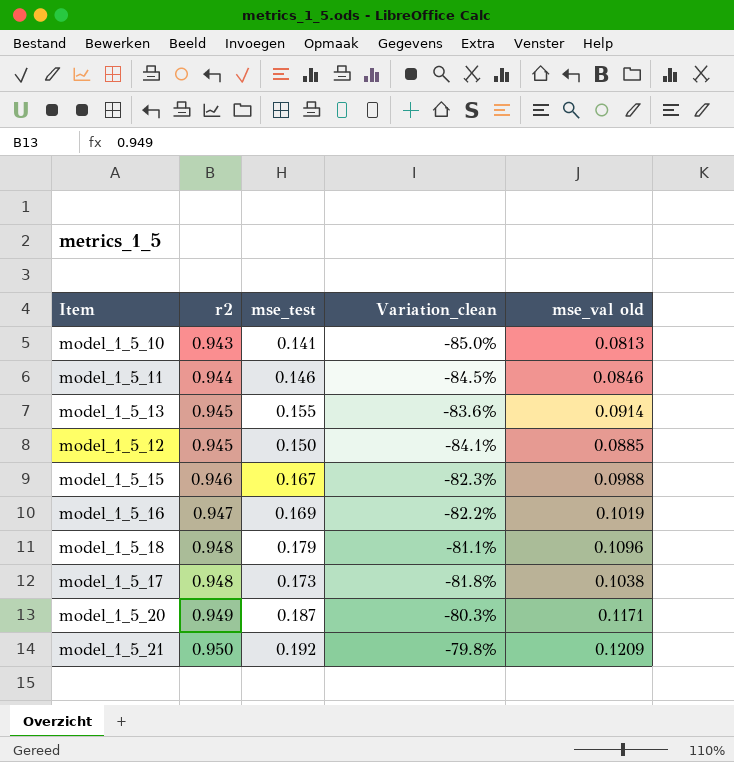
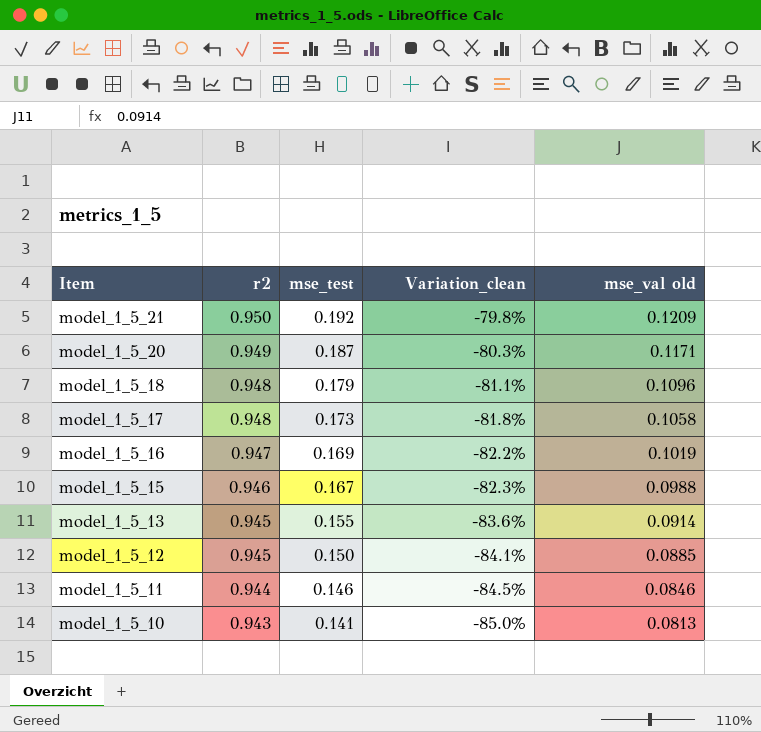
row order: r2 ascending -> Item descending
model_1_5_17 | mse_val old: 0.1038 -> 0.1058

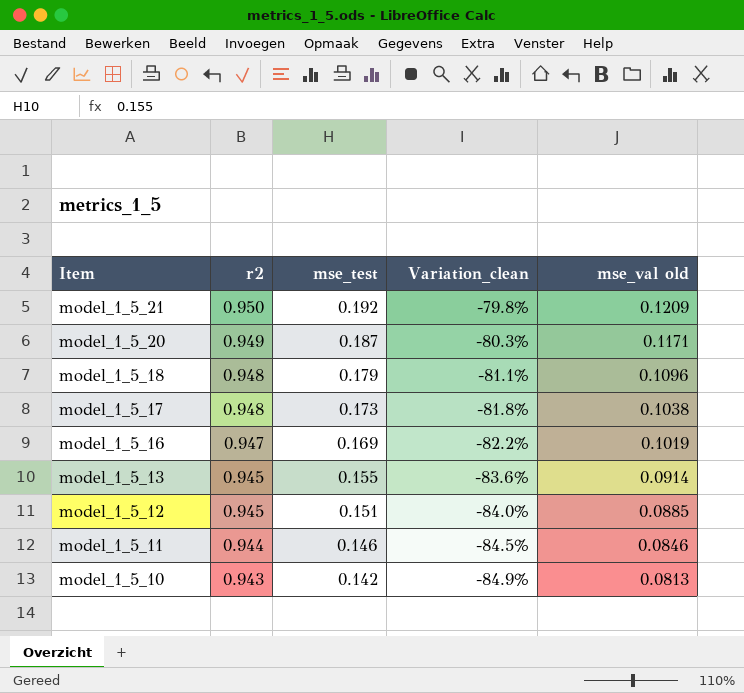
row model_1_5_15: 0.946 | 0.167 | -82.3% | 0.0988 -> none
model_1_5_17 | mse_val old: 0.1058 -> 0.1038
model_1_5_12 | mse_test: 0.150 -> 0.151
model_1_5_12 | Variation_clean: -84.1% -> -84.0%
model_1_5_10 | mse_test: 0.141 -> 0.142
model_1_5_10 | Variation_clean: -85.0% -> -84.9%

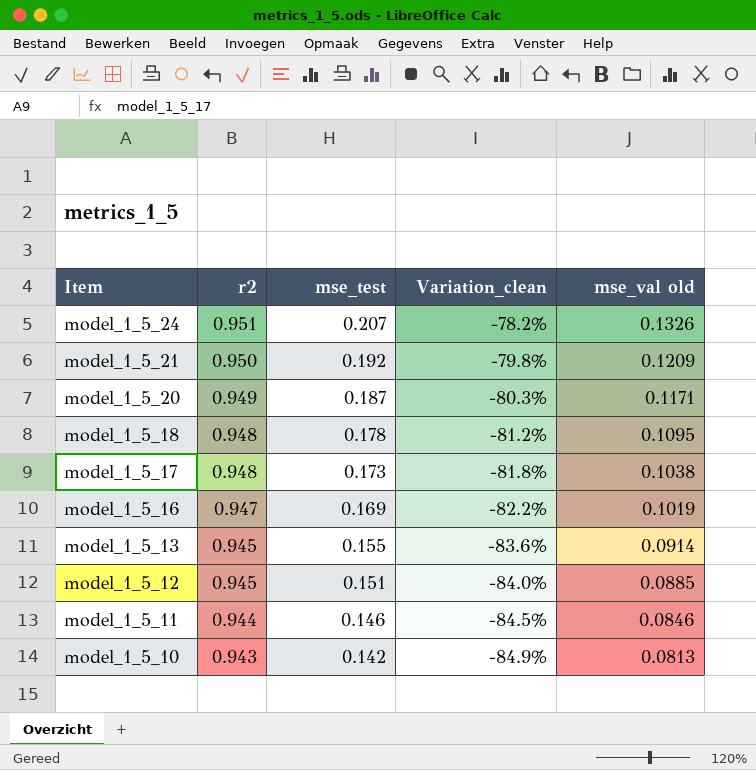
row model_1_5_24: none -> 0.951 | 0.207 | -78.2% | 0.1326
model_1_5_18 | mse_test: 0.179 -> 0.178
model_1_5_18 | Variation_clean: -81.1% -> -81.2%
model_1_5_18 | mse_val old: 0.1096 -> 0.1095

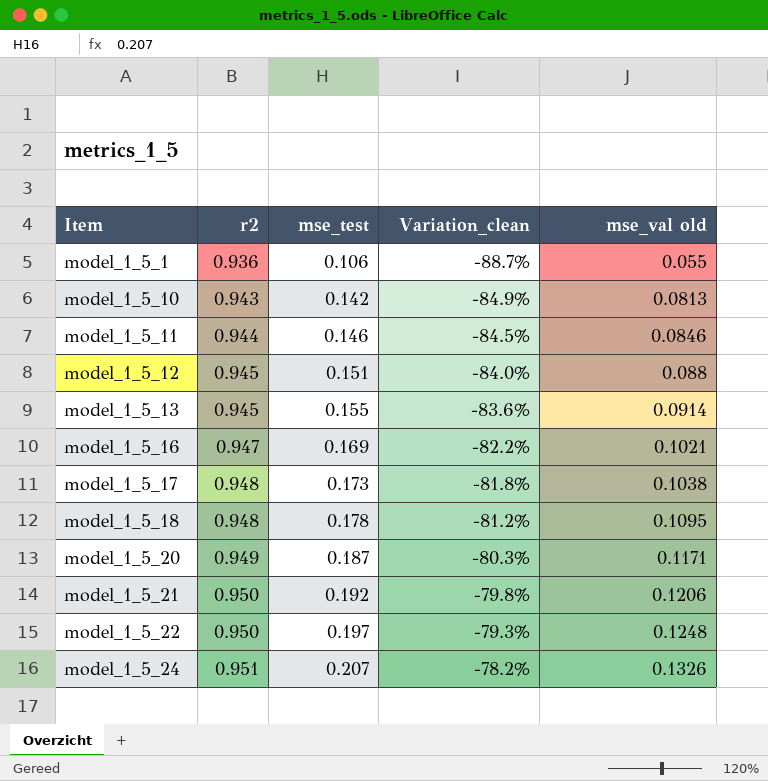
row order: Item descending -> Item ascending
row model_1_5_1: none -> 0.936 | 0.106 | -88.7% | 0.055
model_1_5_12 | mse_val old: 0.0885 -> 0.088
model_1_5_16 | mse_val old: 0.1019 -> 0.1021
model_1_5_21 | mse_val old: 0.1209 -> 0.1206
row model_1_5_22: none -> 0.950 | 0.197 | -79.3% | 0.1248

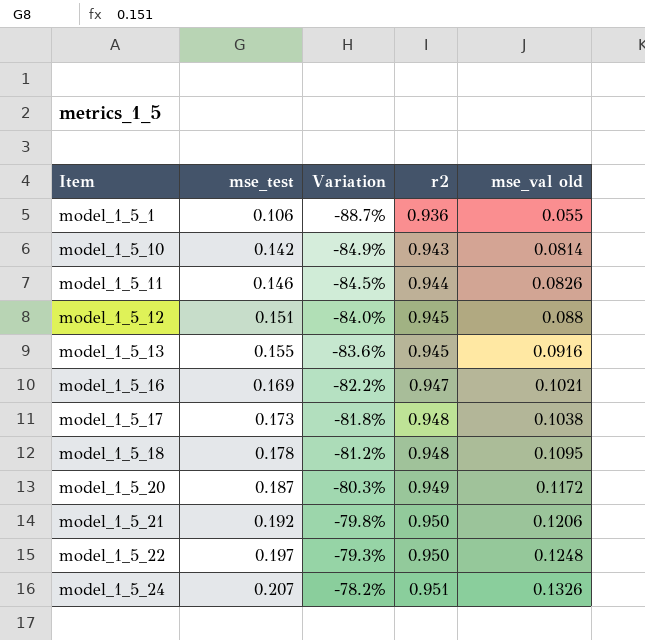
column name: Variation_clean -> Variation
column r2 | position: 2 -> 4
model_1_5_10 | mse_val old: 0.0813 -> 0.0814
model_1_5_11 | mse_val old: 0.0846 -> 0.0826
model_1_5_13 | mse_val old: 0.0914 -> 0.0916
model_1_5_20 | mse_val old: 0.1171 -> 0.1172

